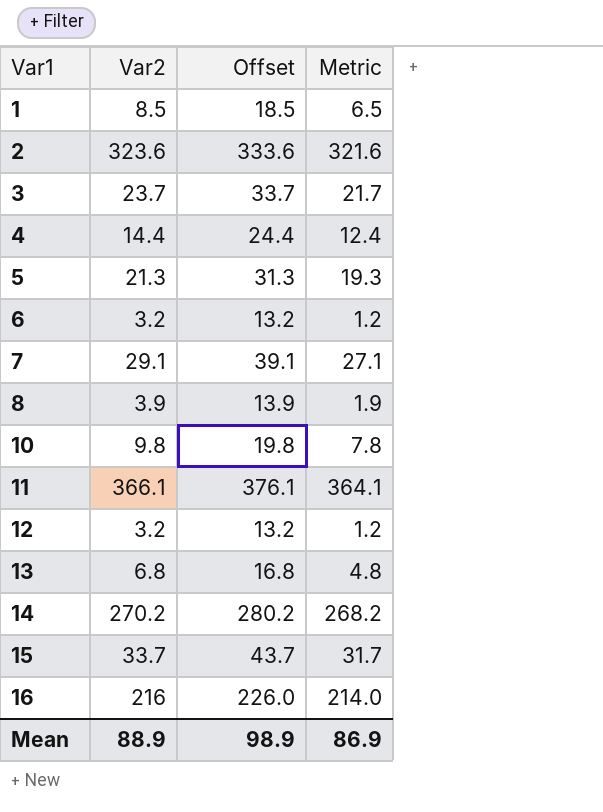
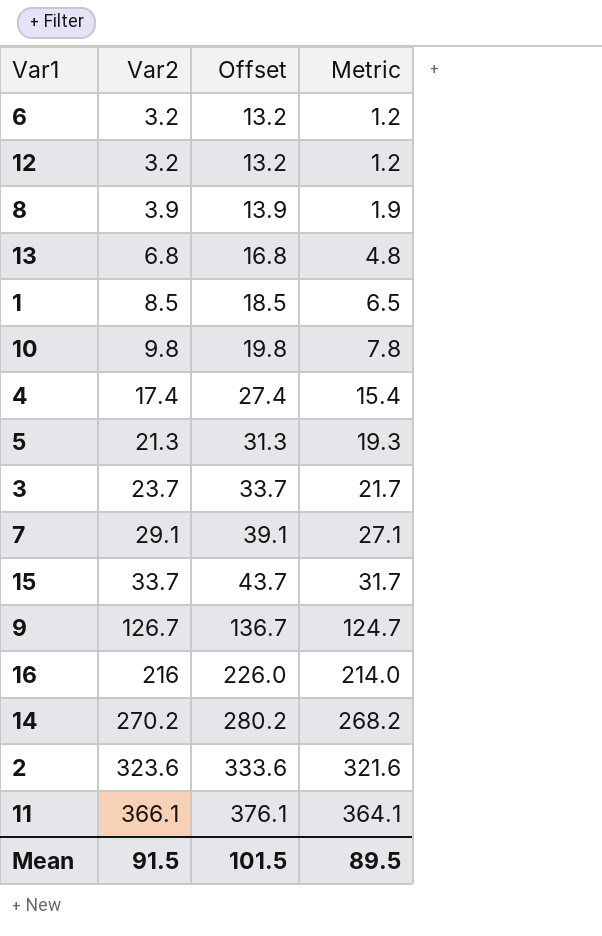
row order: Var1 ascending -> Var2 ascending
4 | Var2: 14.4 -> 17.4
4 | Offset: 24.4 -> 27.4
4 | Metric: 12.4 -> 15.4
row 9: none -> 126.7 | 136.7 | 124.7
Mean | Var2: 88.9 -> 91.5
Mean | Offset: 98.9 -> 101.5
Mean | Metric: 86.9 -> 89.5

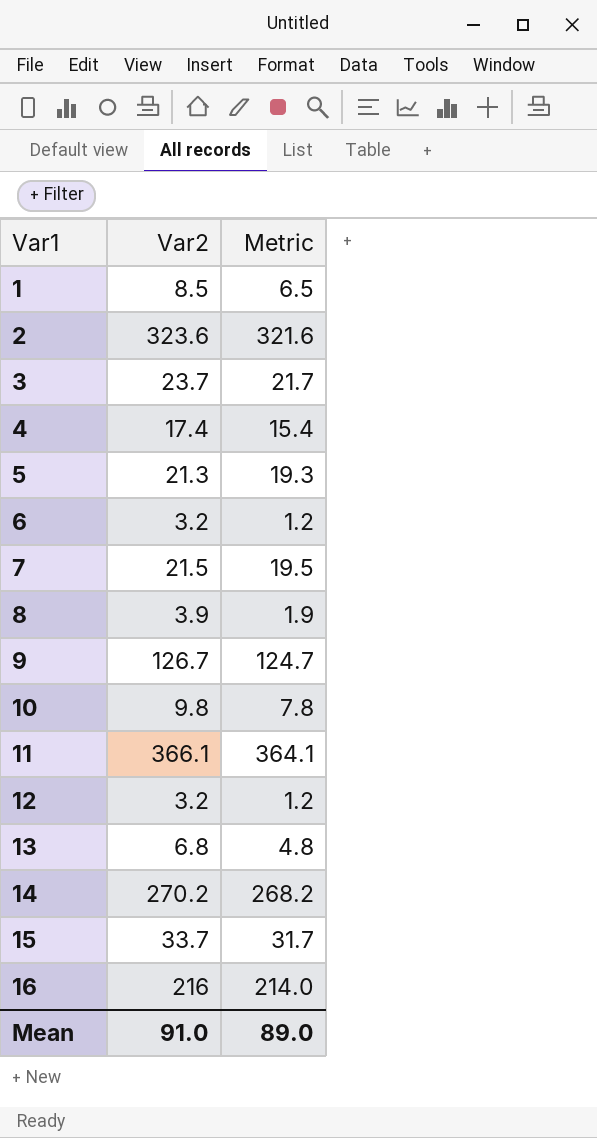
row order: Var2 ascending -> Var1 ascending
column Offset | formula: [Var2] + 10 -> none
7 | Var2: 29.1 -> 21.5
7 | Metric: 27.1 -> 19.5
Mean | Var2: 91.5 -> 91.0
Mean | Metric: 89.5 -> 89.0

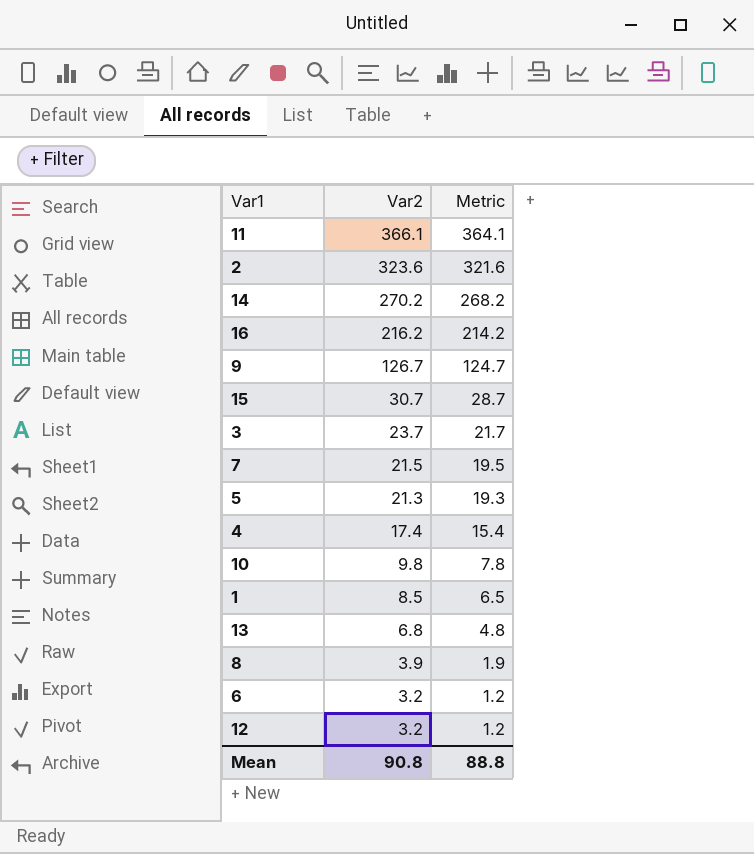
row order: Var1 ascending -> Var2 descending
16 | Var2: 216 -> 216.2
16 | Metric: 214.0 -> 214.2
15 | Var2: 33.7 -> 30.7
15 | Metric: 31.7 -> 28.7
Mean | Var2: 91.0 -> 90.8
Mean | Metric: 89.0 -> 88.8

